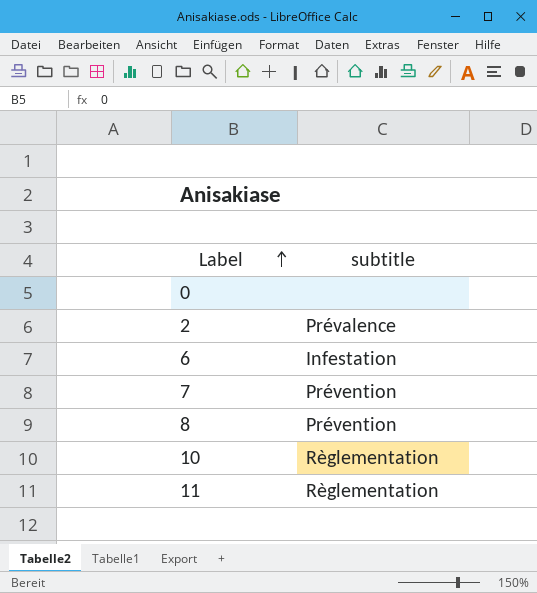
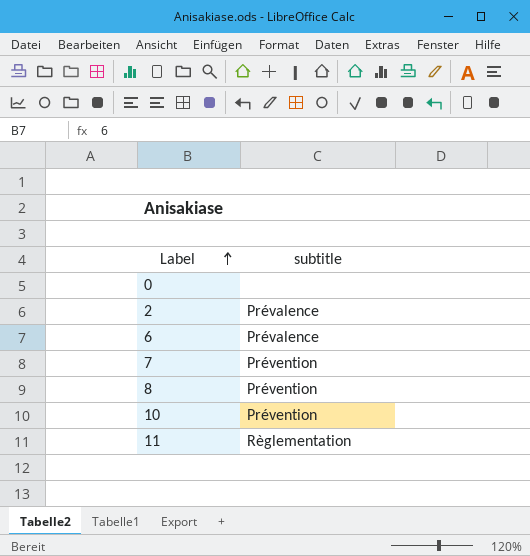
6 | subtitle: Infestation -> Prévalence
10 | subtitle: Règlementation -> Prévention

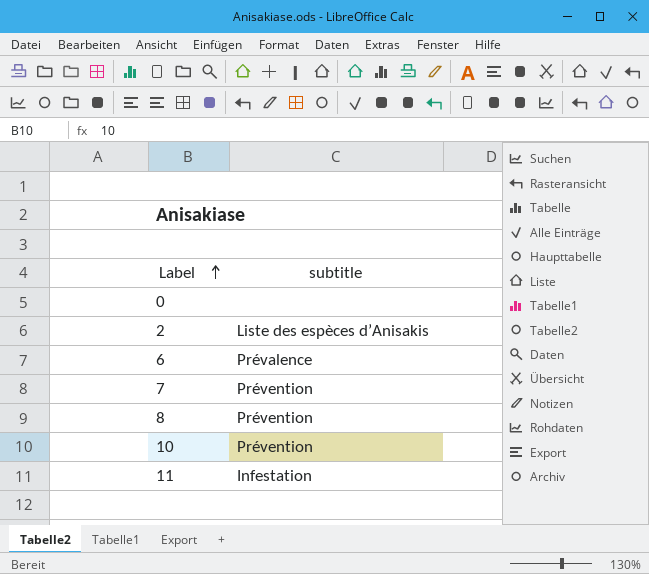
2 | subtitle: Prévalence -> Liste des espèces d’Anisakis
11 | subtitle: Règlementation -> Infestation

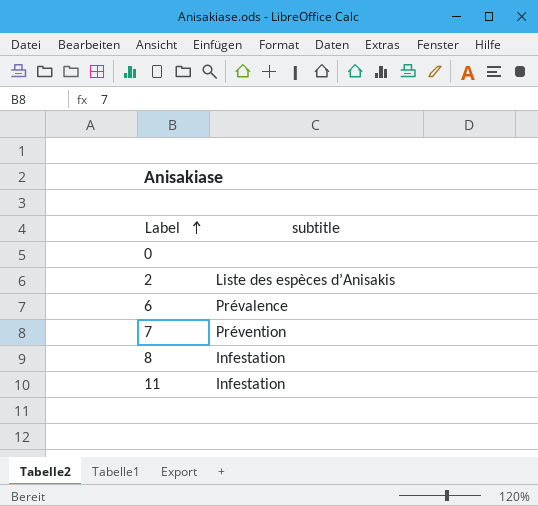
row 10: Prévention -> none
8 | subtitle: Prévention -> Infestation

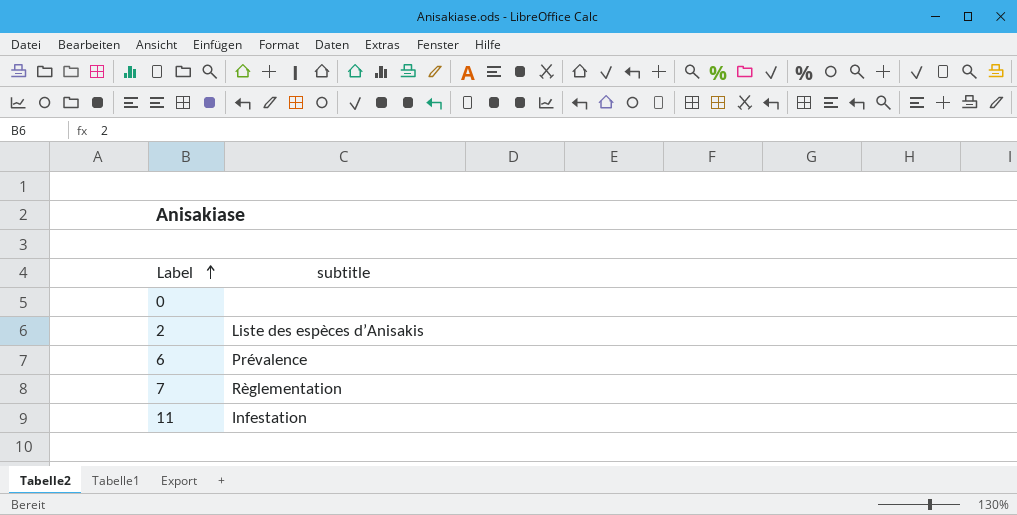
row 8: Infestation -> none
7 | subtitle: Prévention -> Règlementation

